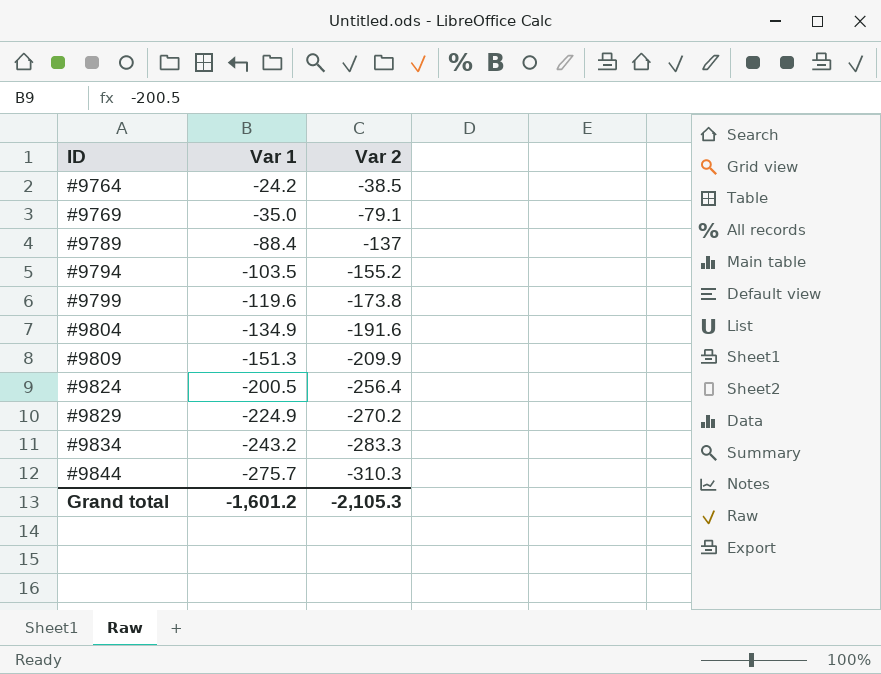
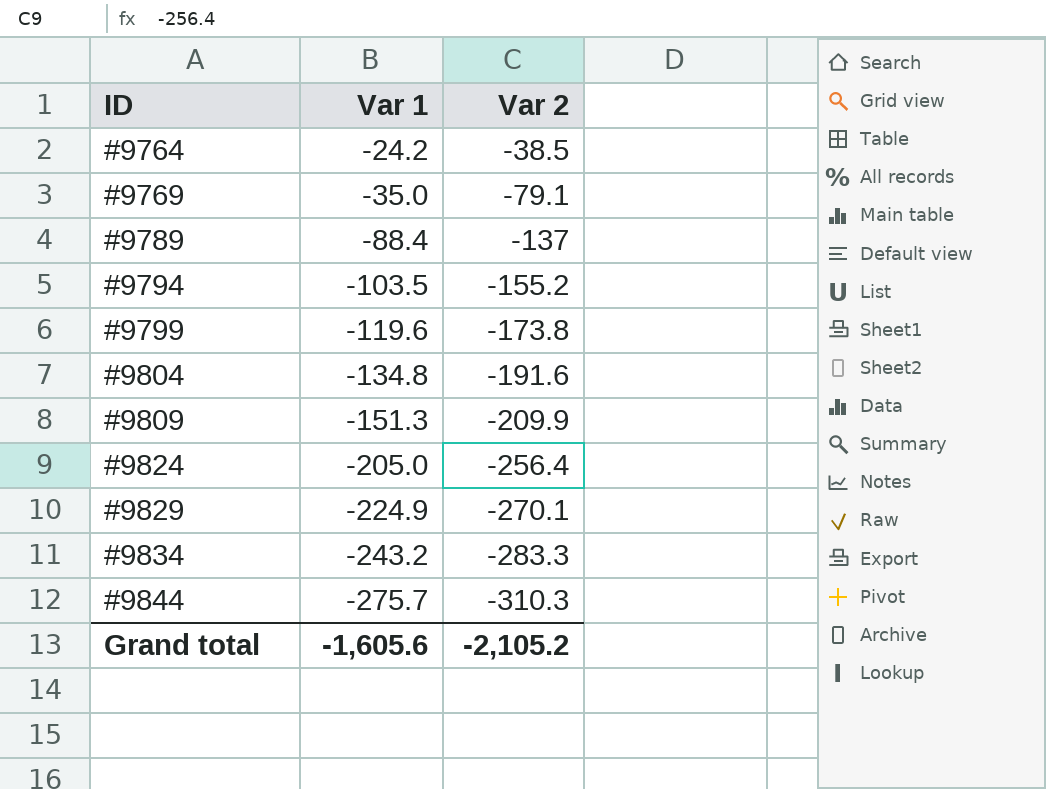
#9804 | Var 1: -134.9 -> -134.8
#9824 | Var 1: -200.5 -> -205.0
#9829 | Var 2: -270.2 -> -270.1
Grand total | Var 1: -1,601.2 -> -1,605.6
Grand total | Var 2: -2,105.3 -> -2,105.2

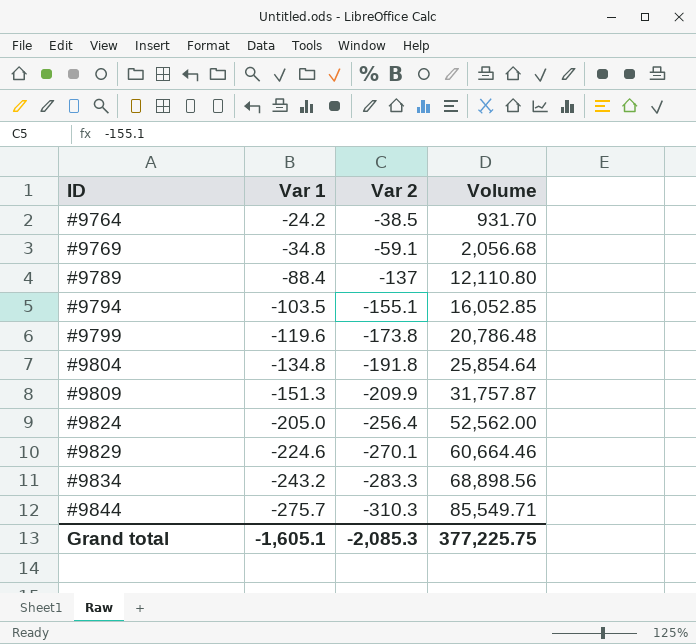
column Volume | formula: none -> [Var 1] * [Var 2]
#9769 | Var 1: -35.0 -> -34.8
#9769 | Var 2: -79.1 -> -59.1
#9794 | Var 2: -155.2 -> -155.1
#9804 | Var 2: -191.6 -> -191.8
#9829 | Var 1: -224.9 -> -224.6
Grand total | Var 1: -1,605.6 -> -1,605.1
Grand total | Var 2: -2,105.2 -> -2,085.3

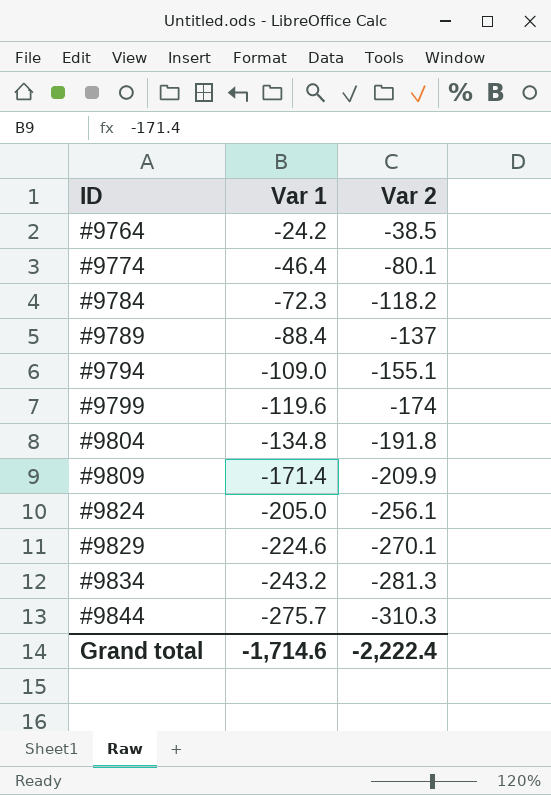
column Volume | formula: [Var 1] * [Var 2] -> none
row #9769: -34.8 | -59.1 | 2,056.68 -> none
row #9774: none -> -46.4 | -80.1
row #9784: none -> -72.3 | -118.2
#9794 | Var 1: -103.5 -> -109.0
#9799 | Var 2: -173.8 -> -174
#9809 | Var 1: -151.3 -> -171.4
#9824 | Var 2: -256.4 -> -256.1
#9834 | Var 2: -283.3 -> -281.3
Grand total | Var 1: -1,605.1 -> -1,714.6
Grand total | Var 2: -2,085.3 -> -2,222.4

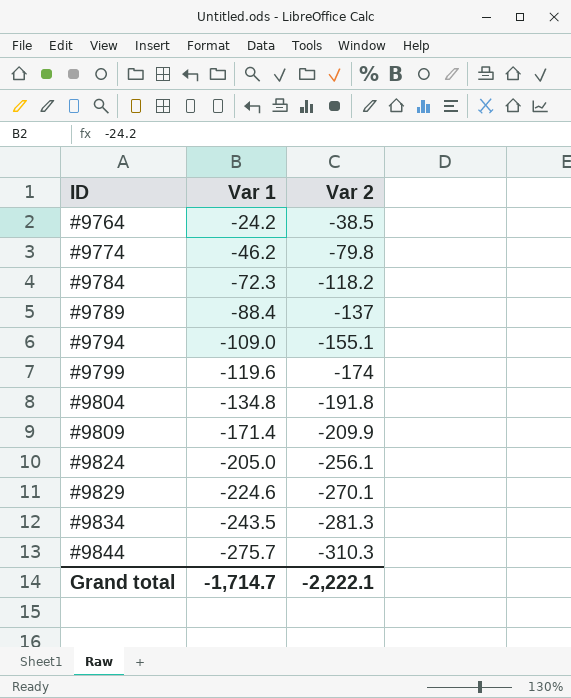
#9774 | Var 1: -46.4 -> -46.2
#9774 | Var 2: -80.1 -> -79.8
#9834 | Var 1: -243.2 -> -243.5
Grand total | Var 1: -1,714.6 -> -1,714.7
Grand total | Var 2: -2,222.4 -> -2,222.1

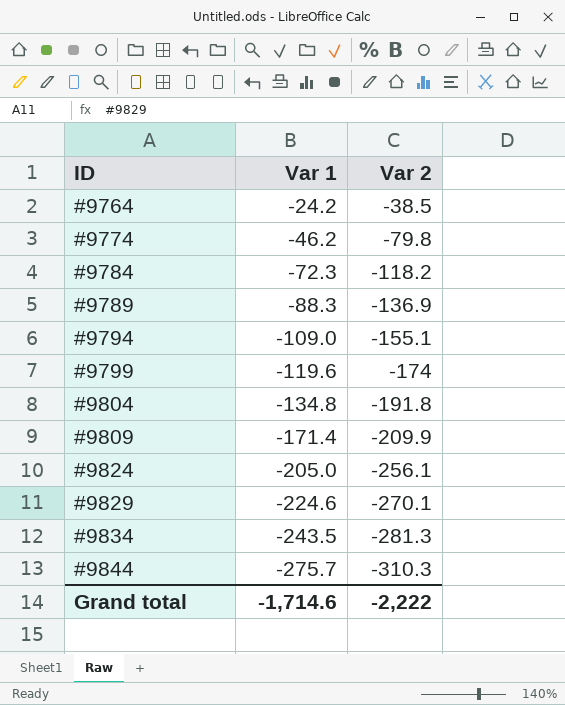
#9789 | Var 1: -88.4 -> -88.3
#9789 | Var 2: -137 -> -136.9
Grand total | Var 1: -1,714.7 -> -1,714.6
Grand total | Var 2: -2,222.1 -> -2,222

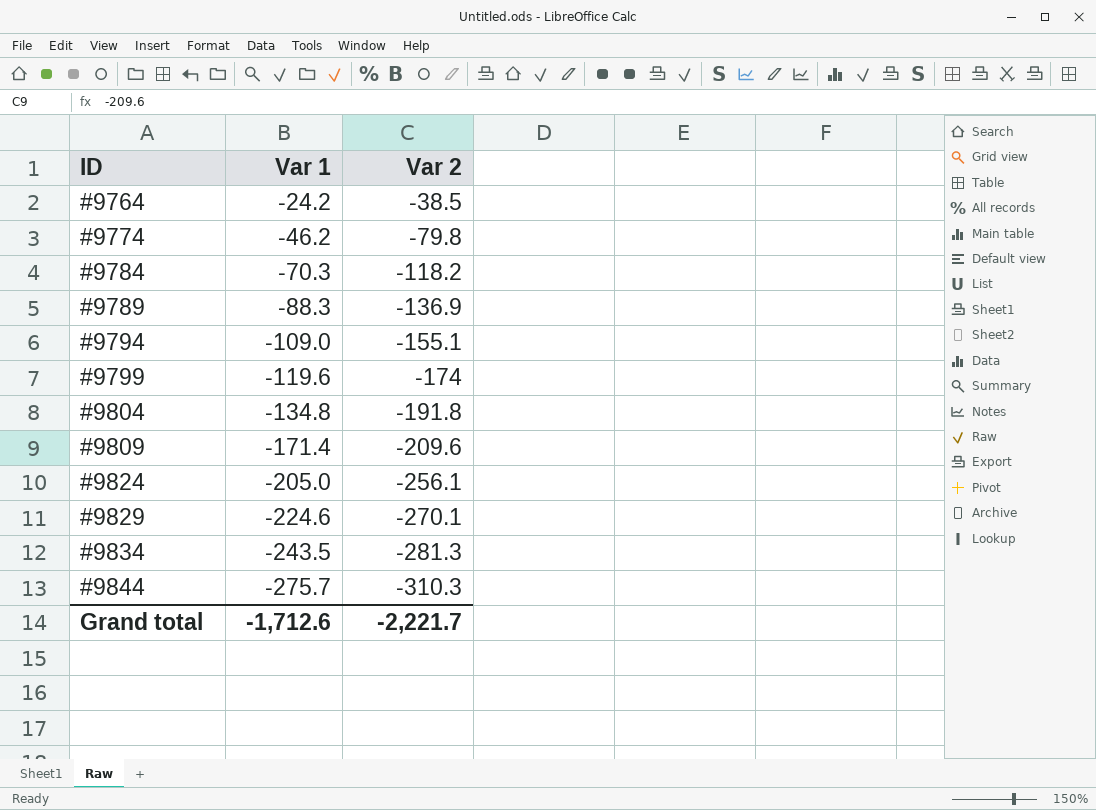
#9784 | Var 1: -72.3 -> -70.3
#9809 | Var 2: -209.9 -> -209.6
Grand total | Var 1: -1,714.6 -> -1,712.6
Grand total | Var 2: -2,222 -> -2,221.7

